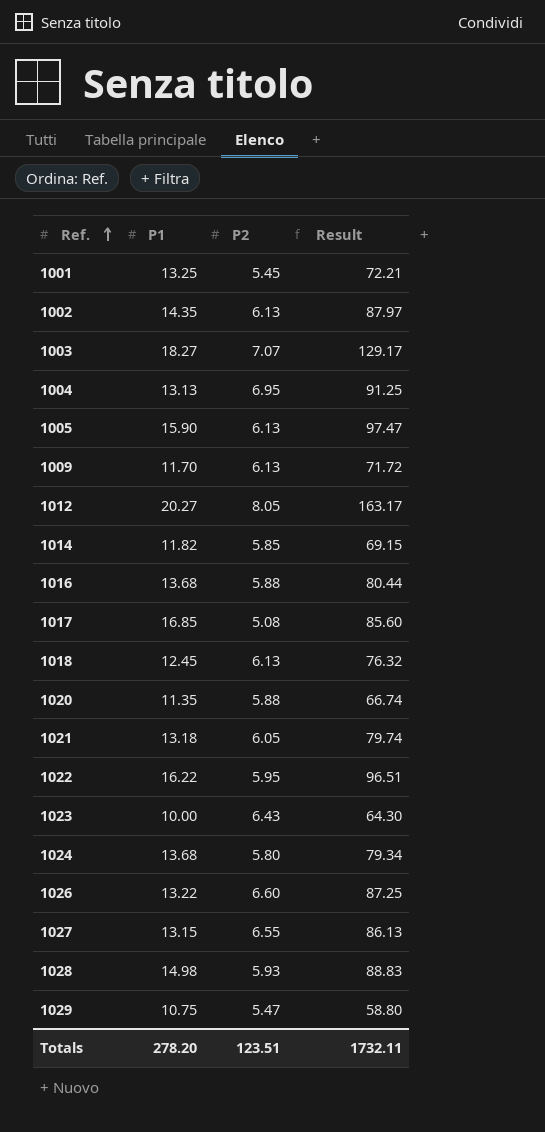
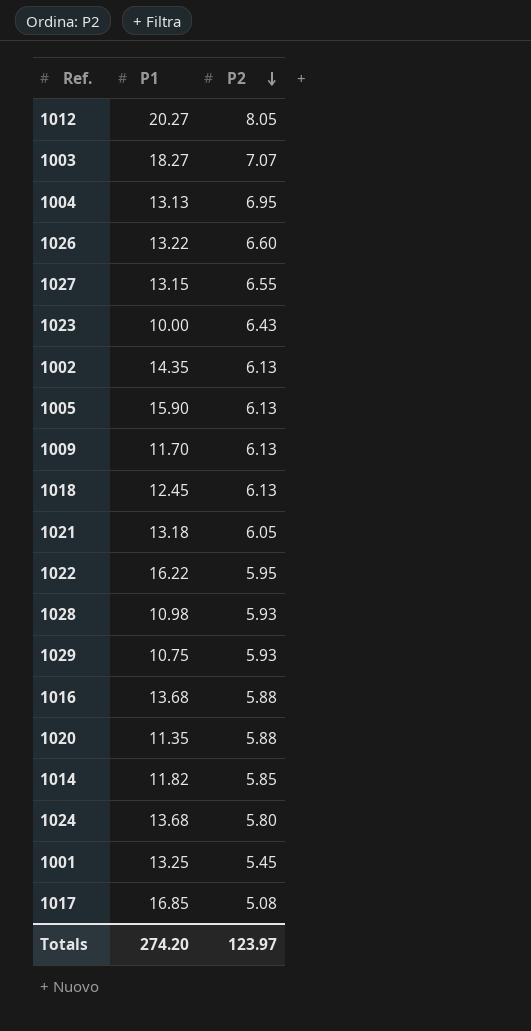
row order: Ref. ascending -> P2 descending
column Result | formula: [P1] * [P2] -> none
1028 | P1: 14.98 -> 10.98
1029 | P2: 5.47 -> 5.93
Totals | P1: 278.20 -> 274.20
Totals | P2: 123.51 -> 123.97

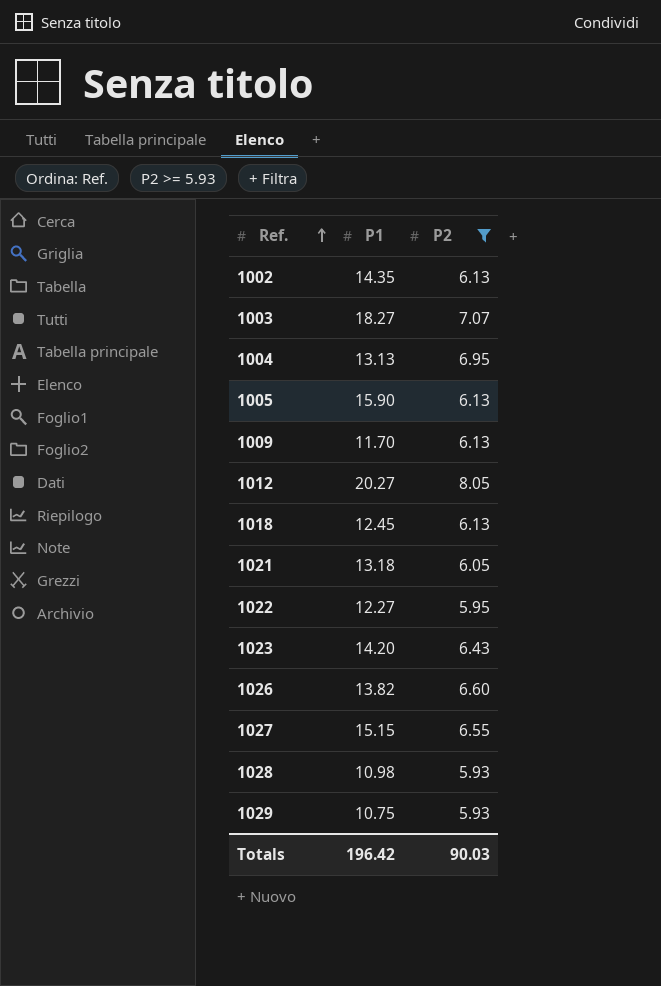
filter: none -> P2 >= 5.93
row order: P2 descending -> Ref. ascending
1022 | P1: 16.22 -> 12.27
1023 | P1: 10.00 -> 14.20
1026 | P1: 13.22 -> 13.82
1027 | P1: 13.15 -> 15.15
Totals | P1: 274.20 -> 196.42
Totals | P2: 123.97 -> 90.03

